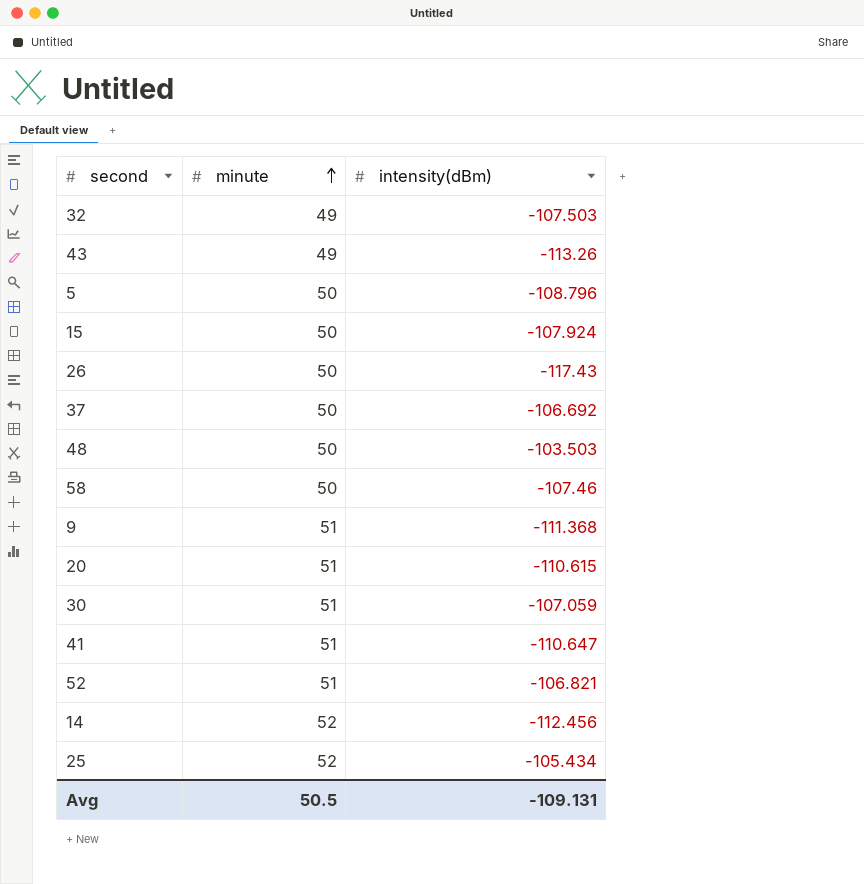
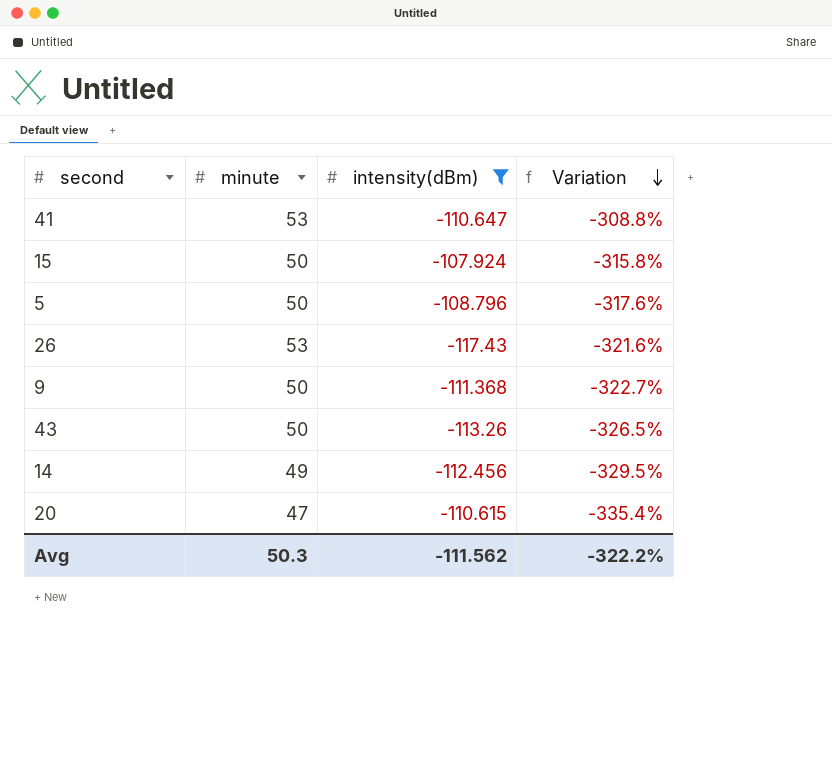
filter: none -> intensity(dBm) <= -107.924
row order: minute ascending -> Variation descending
column Variation | formula: none -> ([intensity(dBm)] - [minute]) / [minute]
41 | minute: 51 -> 53
26 | minute: 50 -> 53
9 | minute: 51 -> 50
43 | minute: 49 -> 50
14 | minute: 52 -> 49
20 | minute: 51 -> 47
Avg | minute: 50.5 -> 50.3
Avg | intensity(dBm): -109.131 -> -111.562

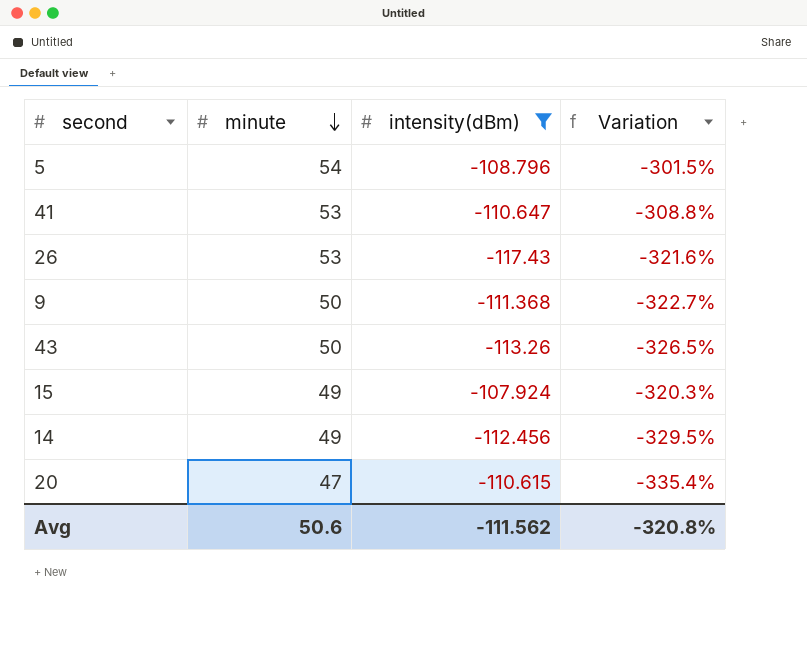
row order: Variation descending -> minute descending
5 | minute: 50 -> 54
5 | Variation: -317.6% -> -301.5%
15 | minute: 50 -> 49
15 | Variation: -315.8% -> -320.3%
Avg | minute: 50.3 -> 50.6
Avg | Variation: -322.2% -> -320.8%

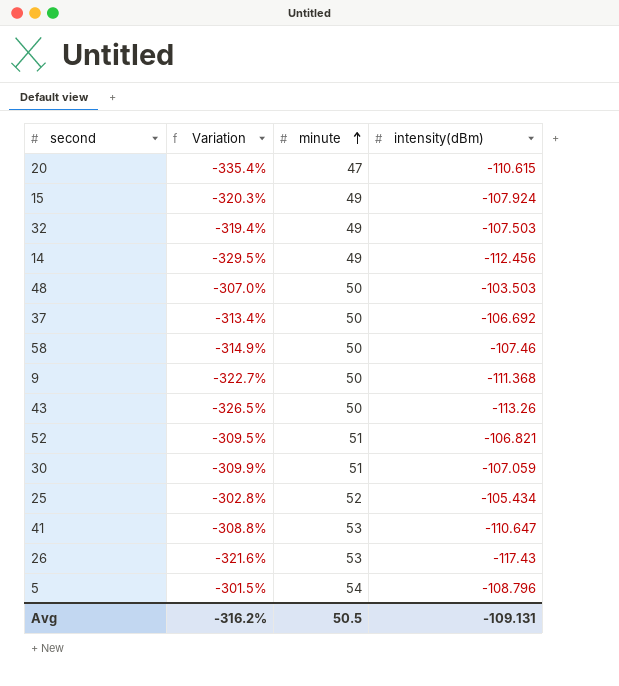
filter: intensity(dBm) <= -107.924 -> none
row order: minute descending -> minute ascending
column Variation | position: 4 -> 2
Avg | Variation: -320.8% -> -316.2%
Avg | minute: 50.6 -> 50.5
Avg | intensity(dBm): -111.562 -> -109.131

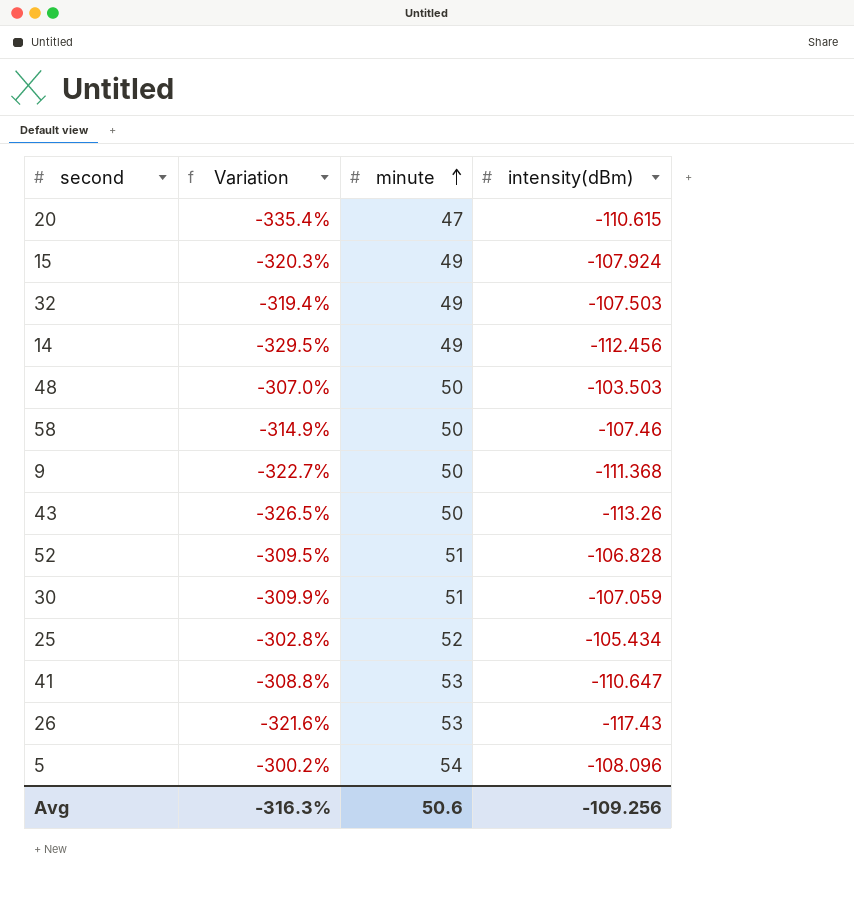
row 37: -313.4% | 50 | -106.692 -> none
52 | intensity(dBm): -106.821 -> -106.828
5 | Variation: -301.5% -> -300.2%
5 | intensity(dBm): -108.796 -> -108.096
Avg | Variation: -316.2% -> -316.3%
Avg | minute: 50.5 -> 50.6
Avg | intensity(dBm): -109.131 -> -109.256

